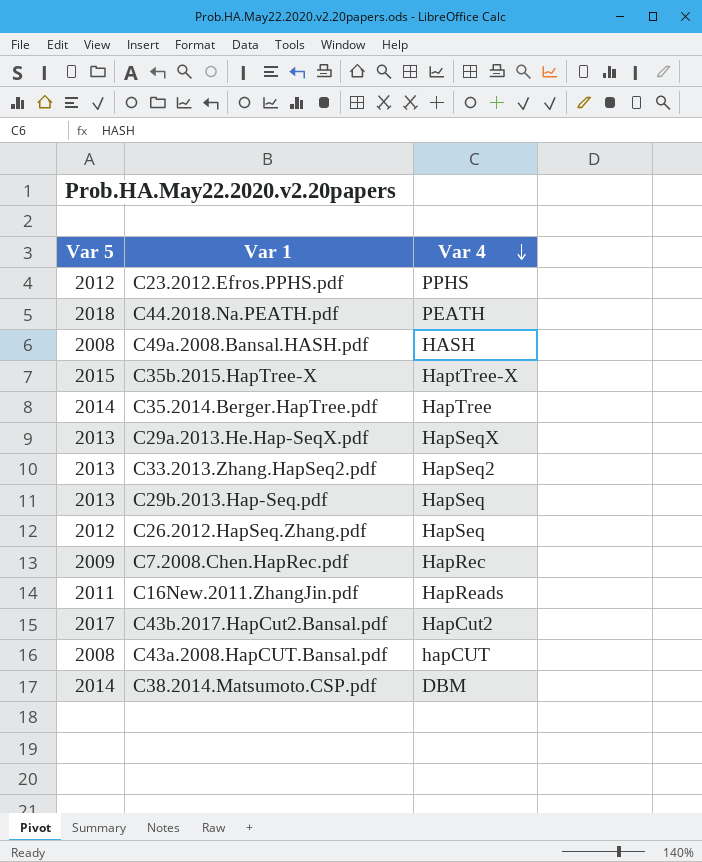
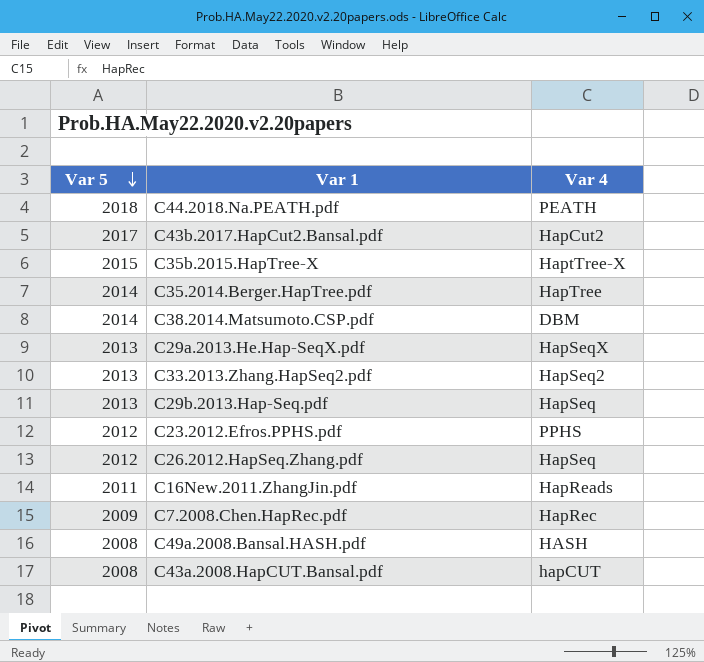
row order: Var 4 descending -> Var 5 descending

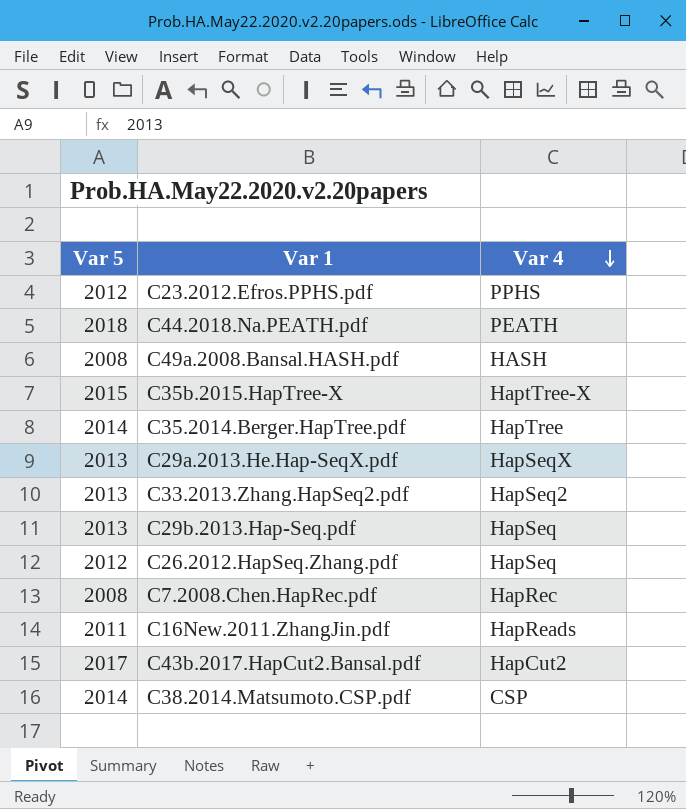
row order: Var 5 descending -> Var 4 descending
row C43a.2008.HapCUT.Bansal.pdf: 2008 | hapCUT -> none
C7.2008.Chen.HapRec.pdf | Var 5: 2009 -> 2008
C38.2014.Matsumoto.CSP.pdf | Var 4: DBM -> CSP

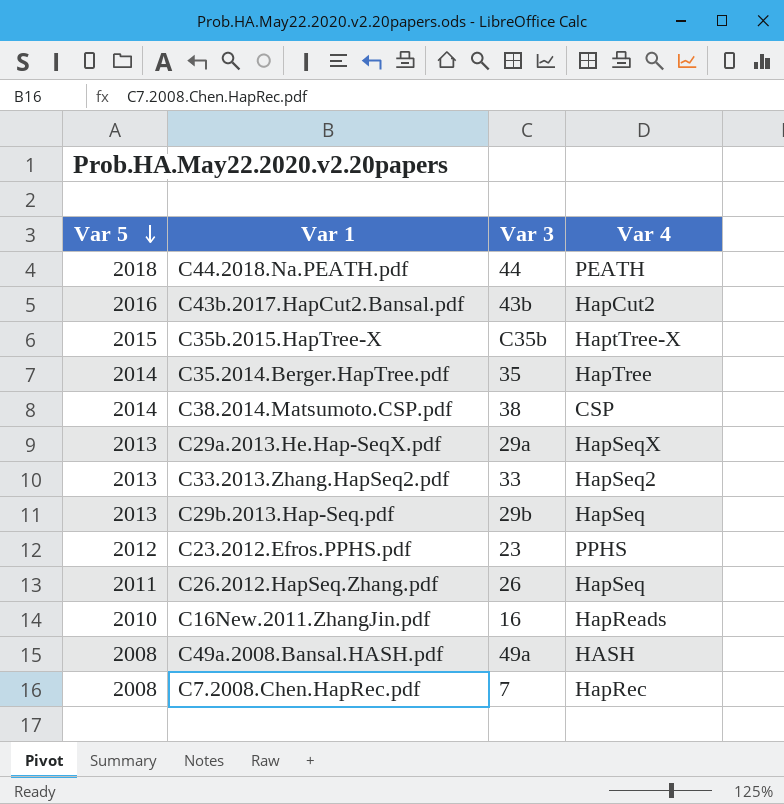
row order: Var 4 descending -> Var 5 descending
column Var 3 | position: none -> 3
C43b.2017.HapCut2.Bansal.pdf | Var 5: 2017 -> 2016
C26.2012.HapSeq.Zhang.pdf | Var 5: 2012 -> 2011
C16New.2011.ZhangJin.pdf | Var 5: 2011 -> 2010

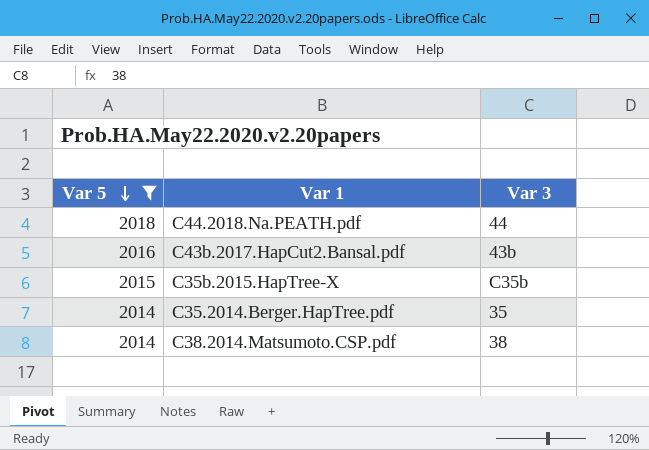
filter: none -> Var 5 >= 2014
column Var 4 | position: 4 -> none

